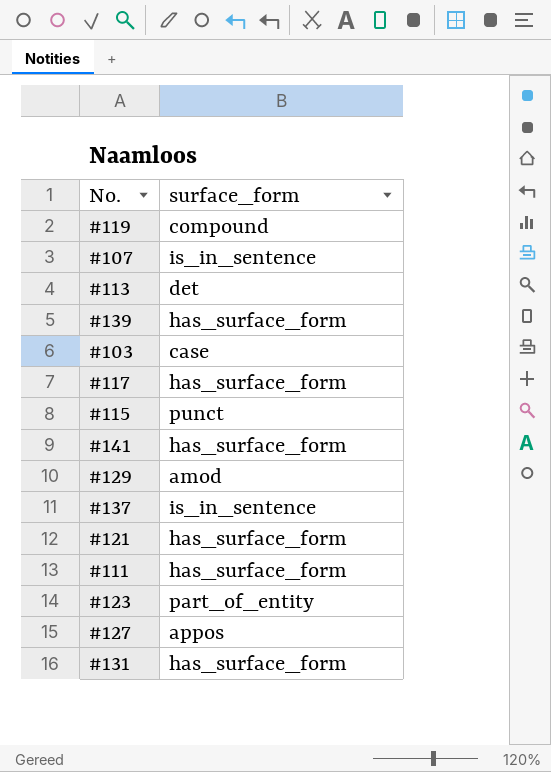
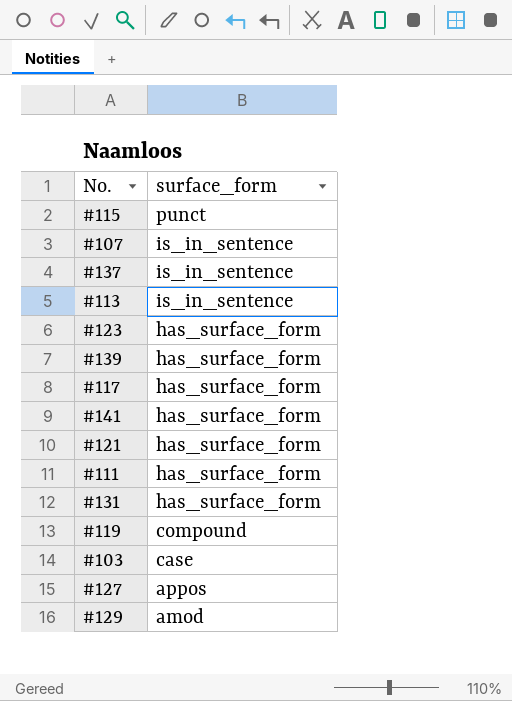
row order: none -> surface_form descending
#113 | surface_form: det -> is_in_sentence
#123 | surface_form: part_of_entity -> has_surface_form

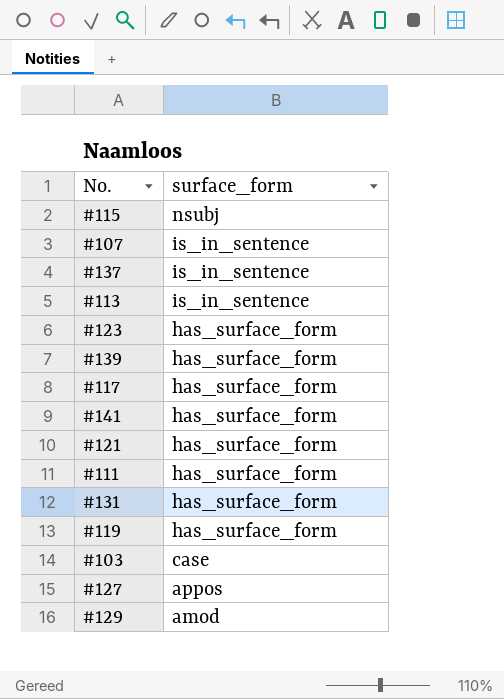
#115 | surface_form: punct -> nsubj
#119 | surface_form: compound -> has_surface_form

